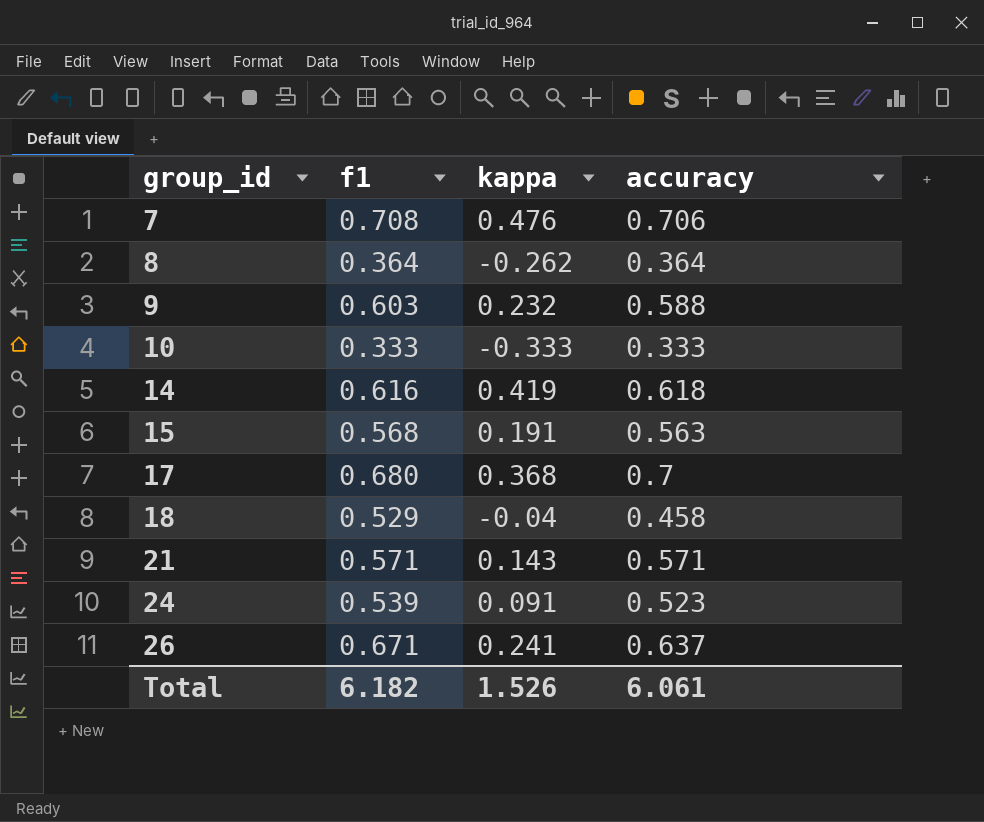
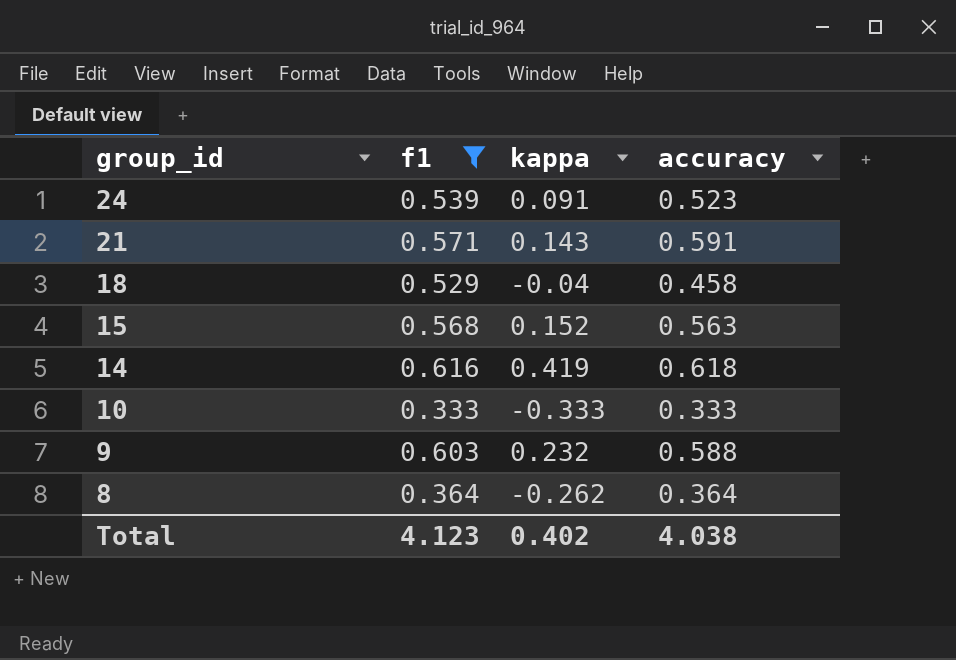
filter: none -> f1 <= 0.616
row order: group_id ascending -> group_id descending
21 | accuracy: 0.571 -> 0.591
15 | kappa: 0.191 -> 0.152
Total | f1: 6.182 -> 4.123
Total | kappa: 1.526 -> 0.402
Total | accuracy: 6.061 -> 4.038

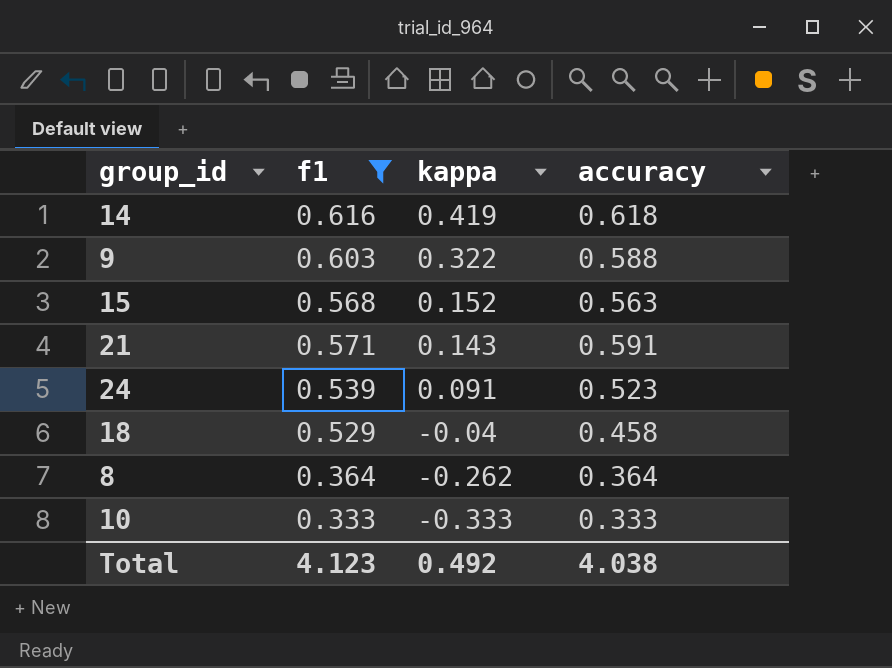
row order: group_id descending -> kappa descending
9 | kappa: 0.232 -> 0.322
Total | kappa: 0.402 -> 0.492

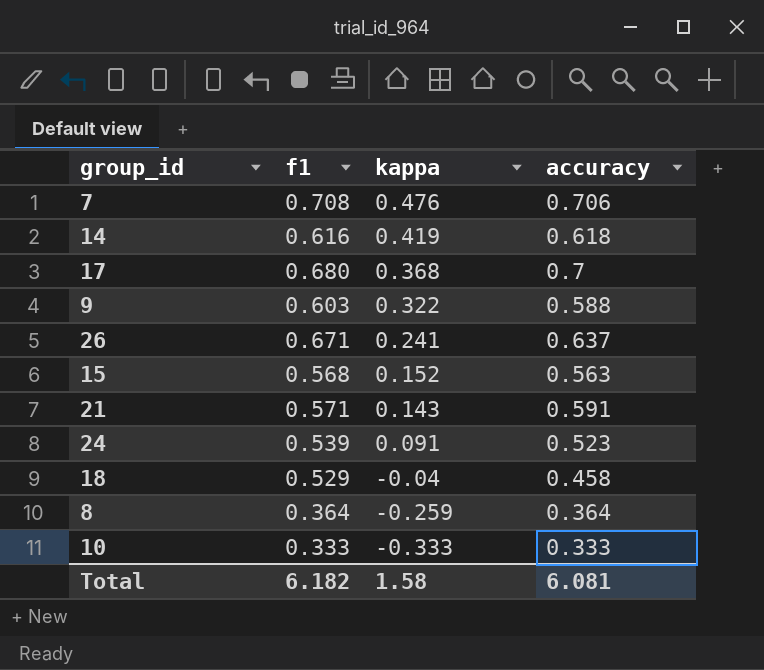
filter: f1 <= 0.616 -> none
8 | kappa: -0.262 -> -0.259
Total | f1: 4.123 -> 6.182
Total | kappa: 0.492 -> 1.58
Total | accuracy: 4.038 -> 6.081

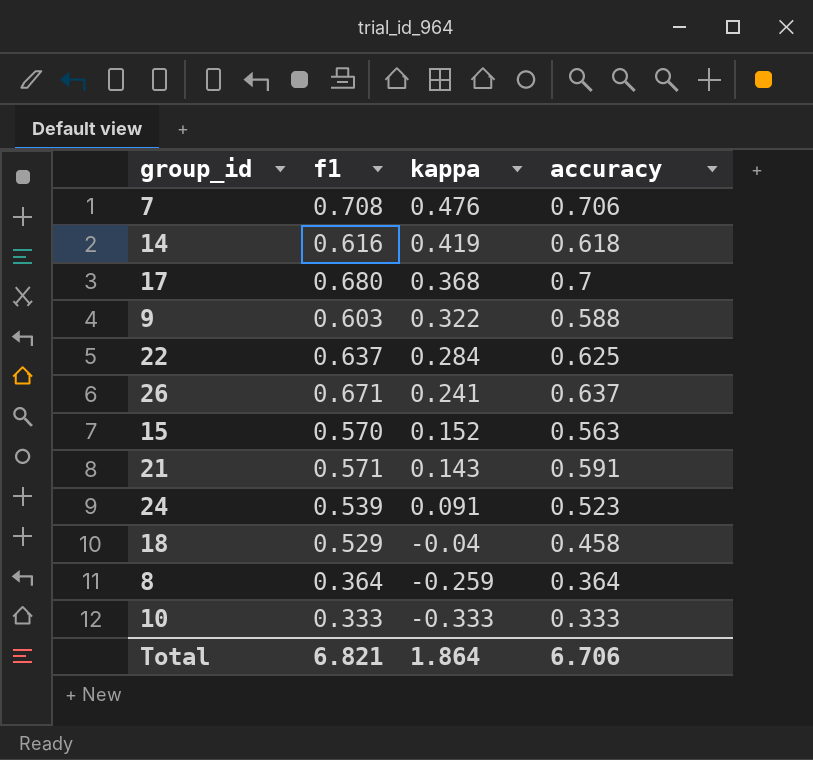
row 22: none -> 0.637 | 0.284 | 0.625
15 | f1: 0.568 -> 0.570
Total | f1: 6.182 -> 6.821
Total | kappa: 1.58 -> 1.864
Total | accuracy: 6.081 -> 6.706

